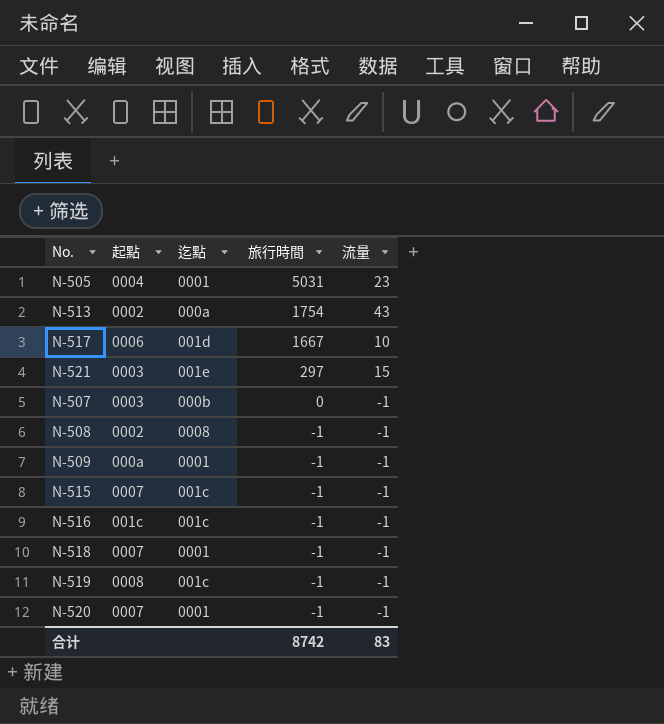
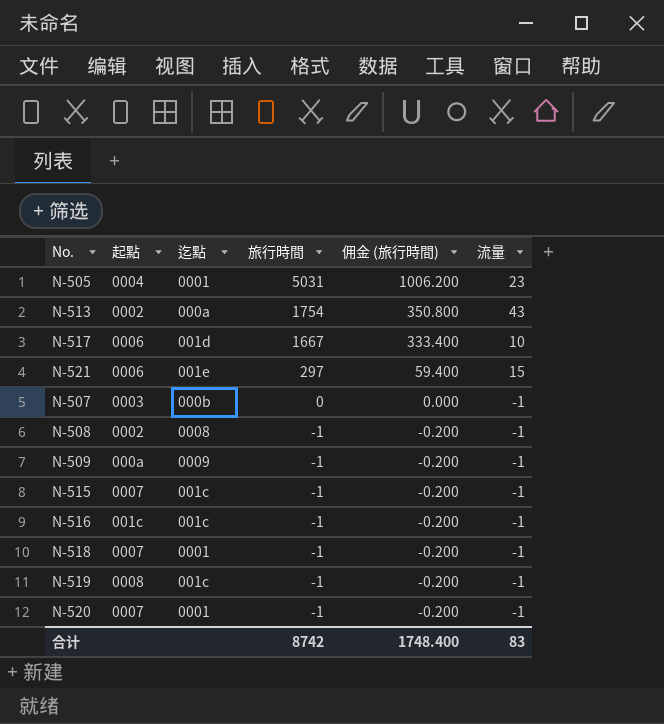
column 佣金 (旅行時間) | formula: none -> [旅行時間] * 0.2
N-521 | 起點: 0003 -> 0006
N-509 | 迄點: 0001 -> 0009

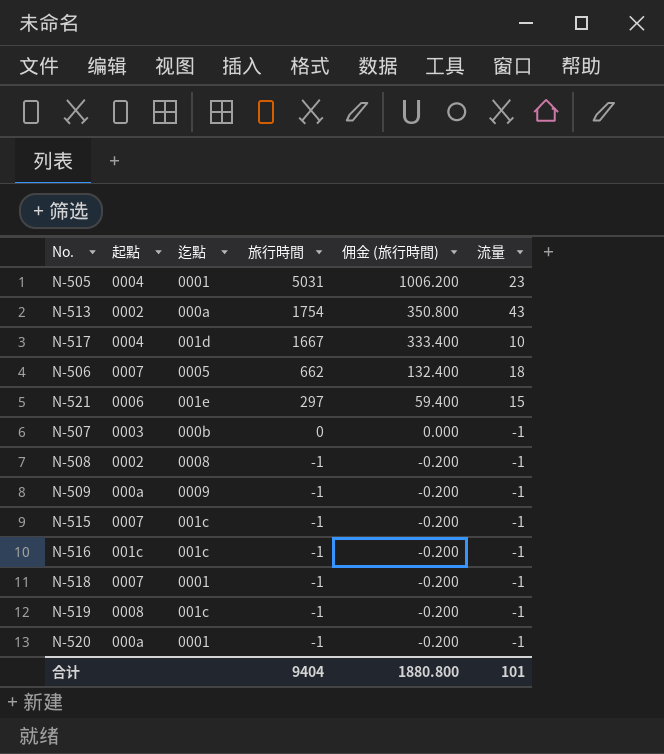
N-517 | 起點: 0006 -> 0004
row N-506: none -> 0007 | 0005 | 662 | 132.400 | 18
N-520 | 起點: 0007 -> 000a
合计 | 旅行時間: 8742 -> 9404
合计 | 佣金 (旅行時間): 1748.400 -> 1880.800
合计 | 流量: 83 -> 101

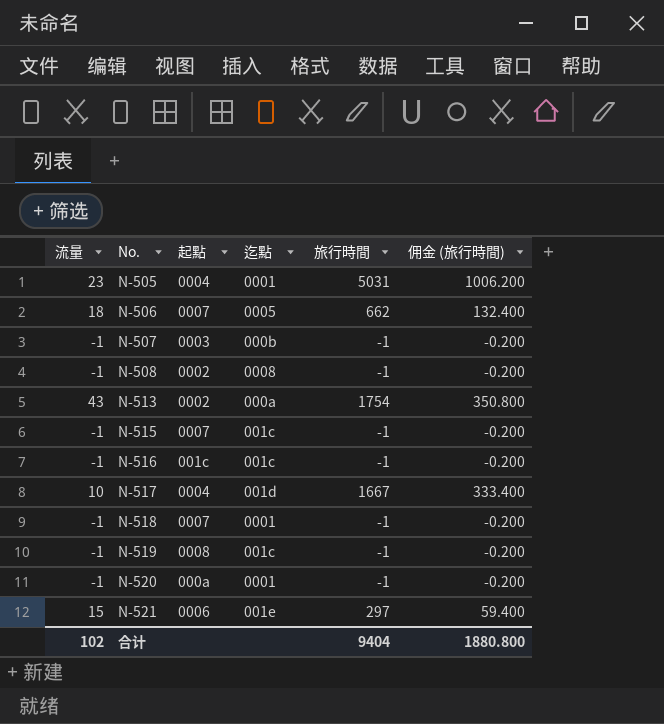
row order: 旅行時間 descending -> No. ascending
column 流量 | position: 6 -> 1
row N-509: 000a | 0009 | -1 | -0.200 | -1 -> none
N-507 | 旅行時間: 0 -> -1
N-507 | 佣金 (旅行時間): 0.000 -> -0.200
合计 | 流量: 101 -> 102

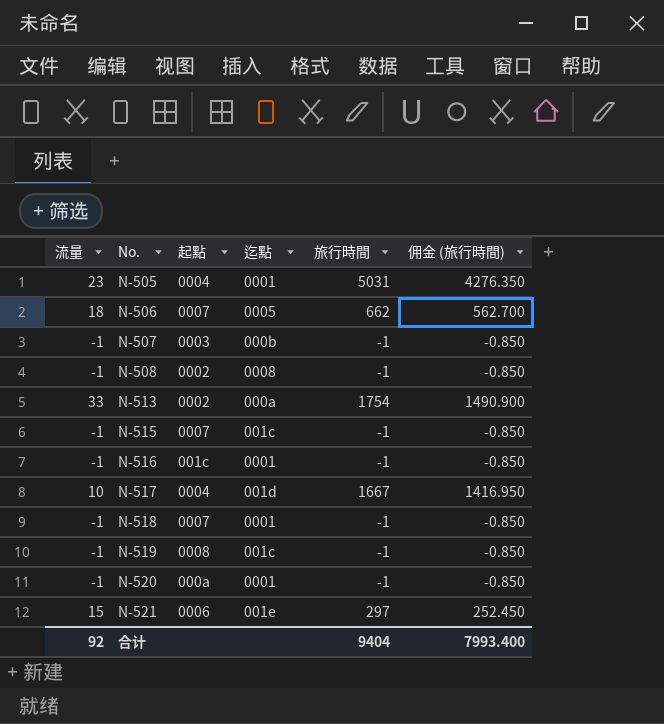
column 佣金 (旅行時間) | formula: [旅行時間] * 0.2 -> [旅行時間] * 0.85
N-513 | 流量: 43 -> 33
N-516 | 迄點: 001c -> 0001
合计 | 流量: 102 -> 92
合计 | 佣金 (旅行時間): 1880.800 -> 7993.400

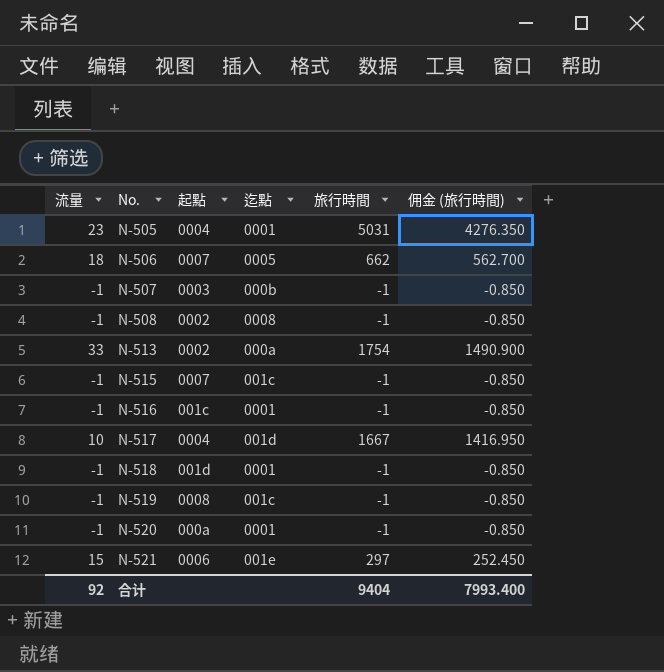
N-518 | 起點: 0007 -> 001d

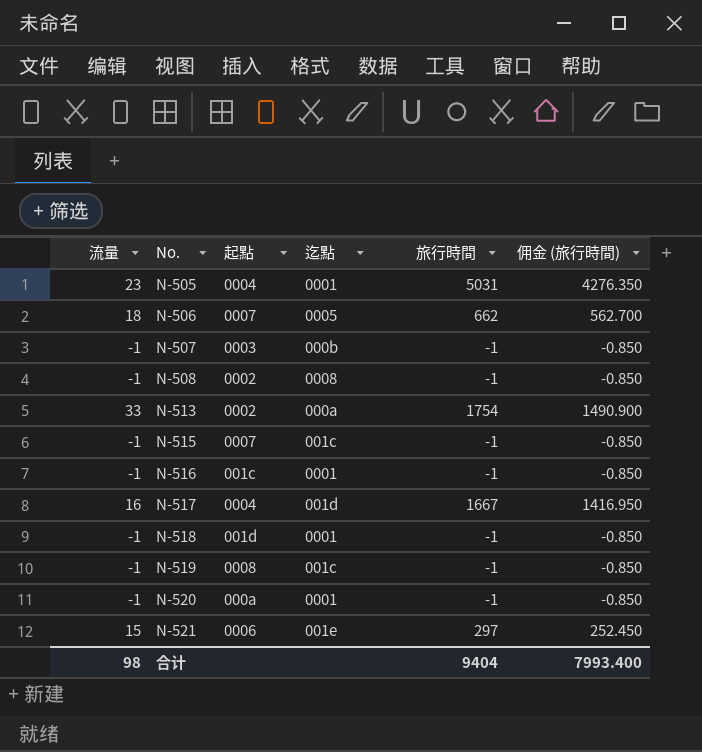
N-517 | 流量: 10 -> 16
合计 | 流量: 92 -> 98

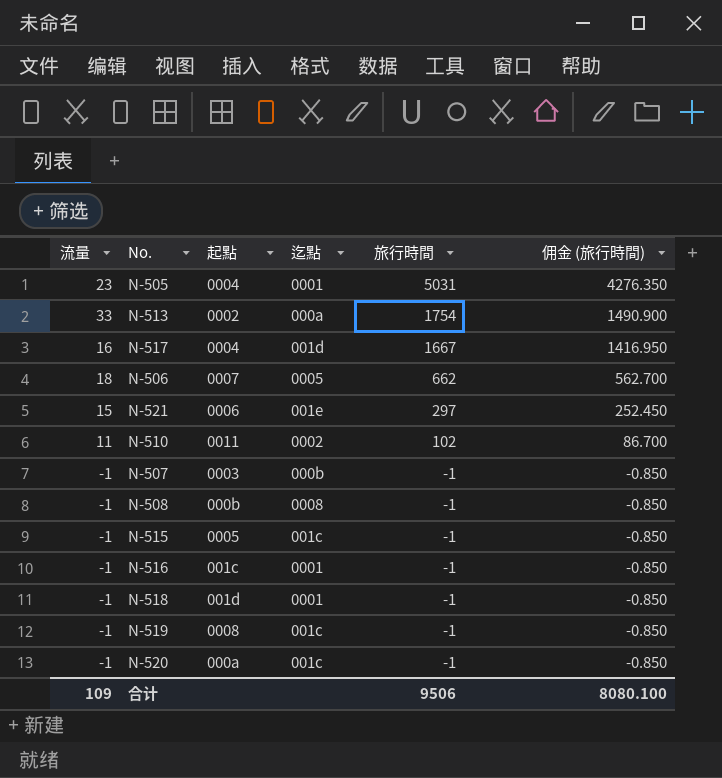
row order: No. ascending -> 旅行時間 descending
row N-510: none -> 11 | 0011 | 0002 | 102 | 86.700
N-508 | 起點: 0002 -> 000b
N-515 | 起點: 0007 -> 0005
N-520 | 迄點: 0001 -> 001c
合计 | 流量: 98 -> 109
合计 | 旅行時間: 9404 -> 9506
合计 | 佣金 (旅行時間): 7993.400 -> 8080.100

